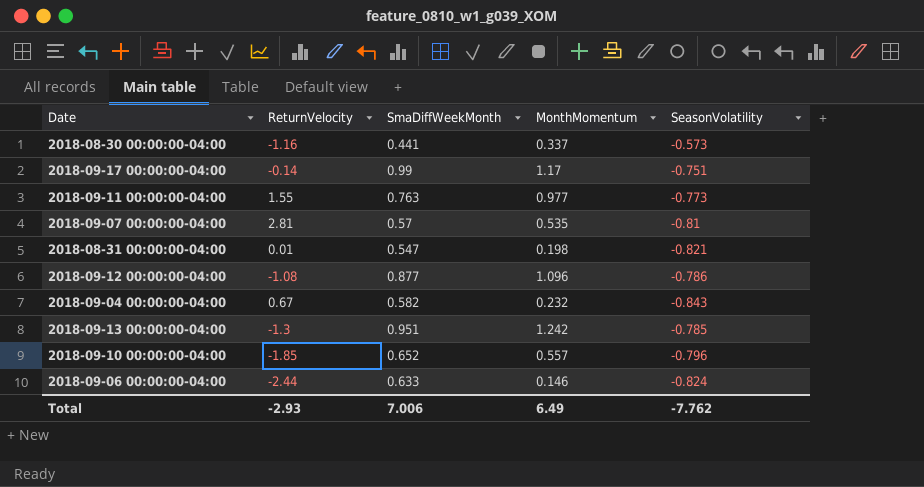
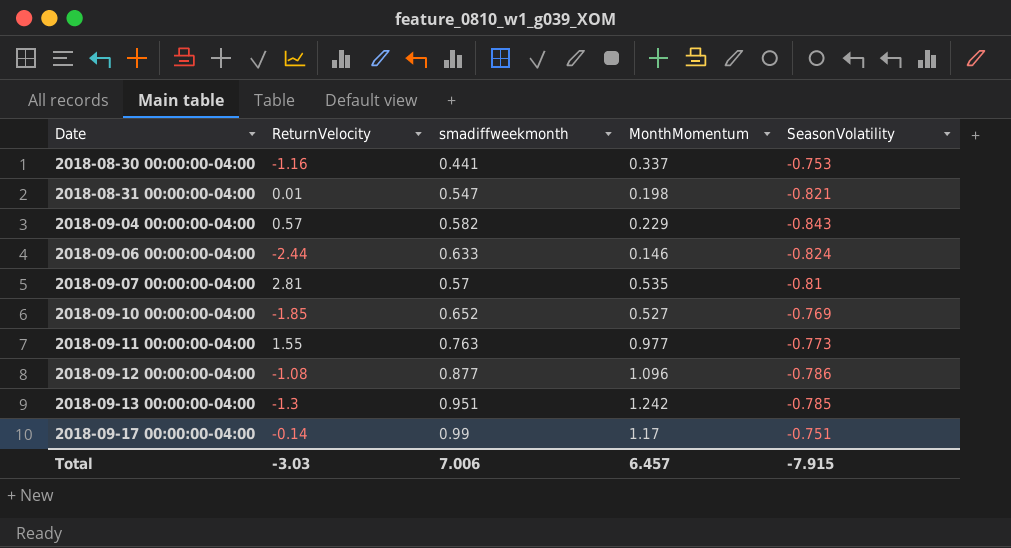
row order: none -> Date ascending
column name: SmaDiffWeekMonth -> smadiffweekmonth
2018-08-30 00:00:00-04:00 | SeasonVolatility: -0.573 -> -0.753
2018-09-04 00:00:00-04:00 | ReturnVelocity: 0.67 -> 0.57
2018-09-04 00:00:00-04:00 | MonthMomentum: 0.232 -> 0.229
2018-09-10 00:00:00-04:00 | MonthMomentum: 0.557 -> 0.527
2018-09-10 00:00:00-04:00 | SeasonVolatility: -0.796 -> -0.769
Total | ReturnVelocity: -2.93 -> -3.03
Total | MonthMomentum: 6.49 -> 6.457
Total | SeasonVolatility: -7.762 -> -7.915

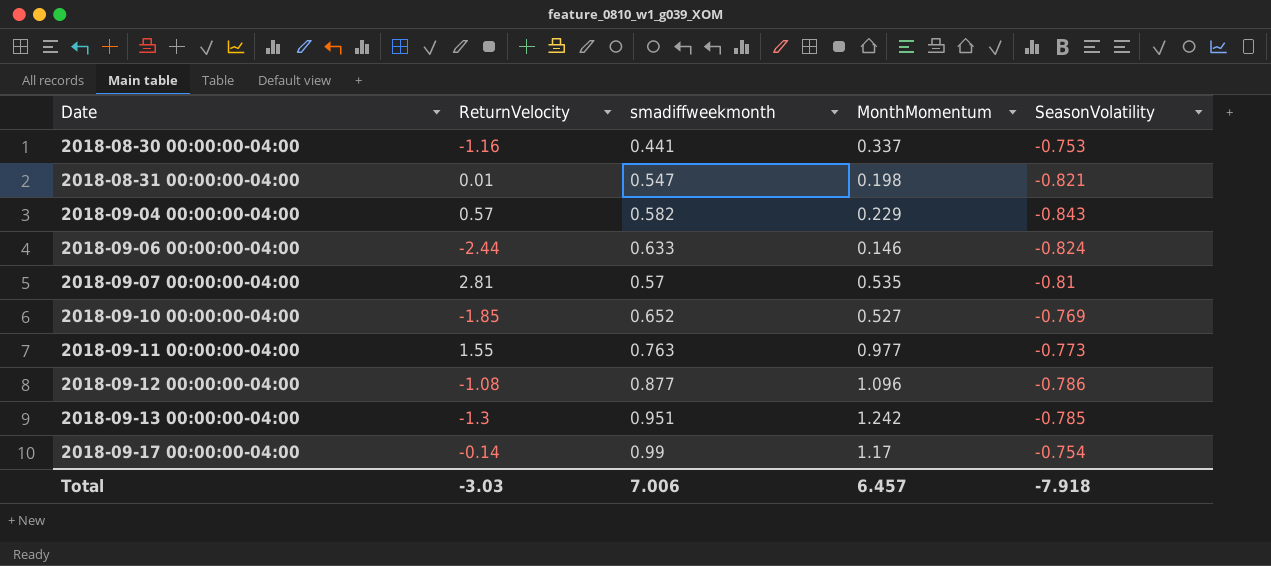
2018-09-17 00:00:00-04:00 | SeasonVolatility: -0.751 -> -0.754
Total | SeasonVolatility: -7.915 -> -7.918

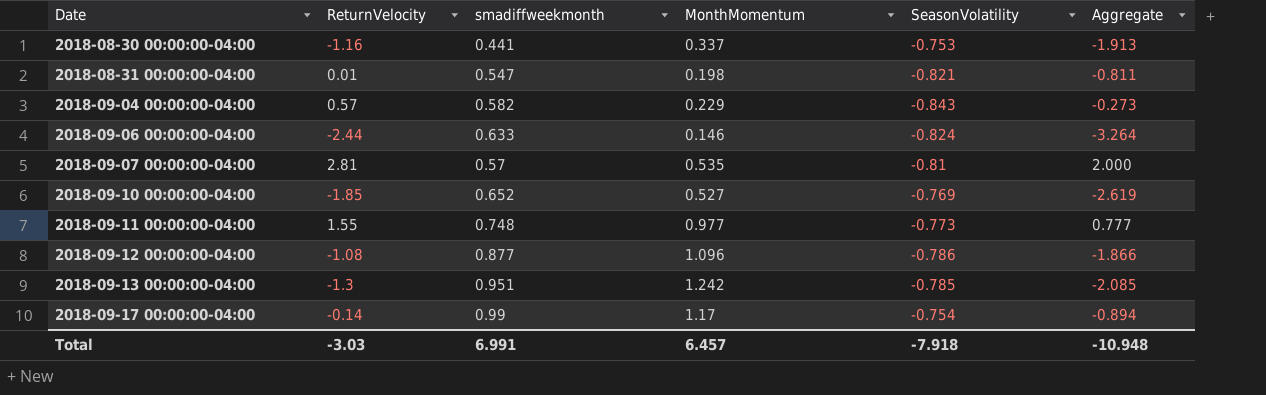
column Aggregate | formula: none -> [ReturnVelocity] + [SeasonVolatility]
2018-09-11 00:00:00-04:00 | smadiffweekmonth: 0.763 -> 0.748
Total | smadiffweekmonth: 7.006 -> 6.991

